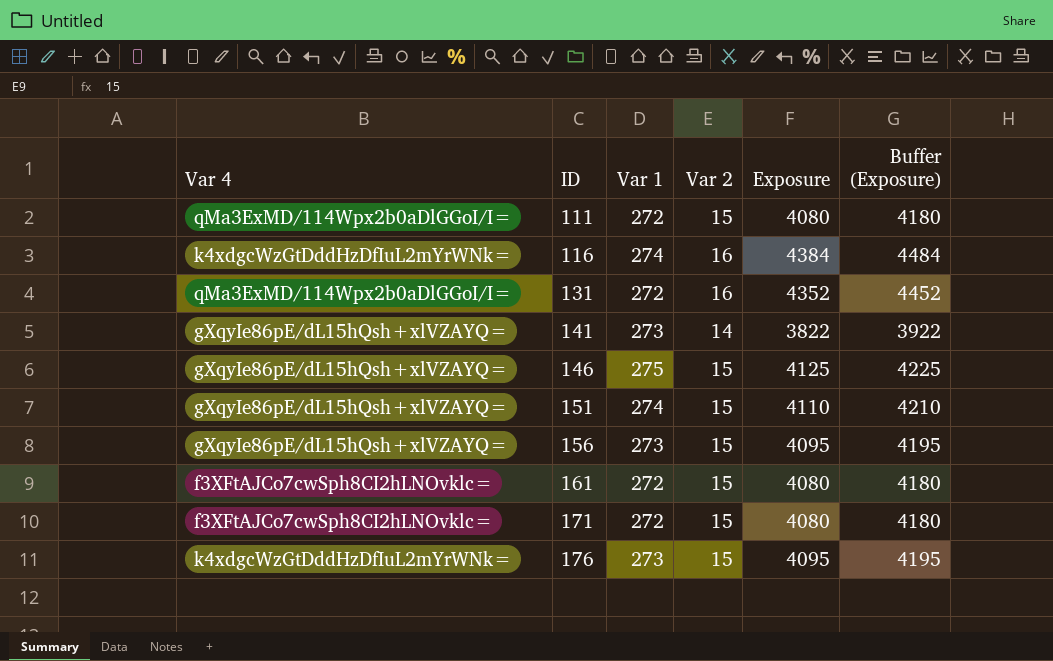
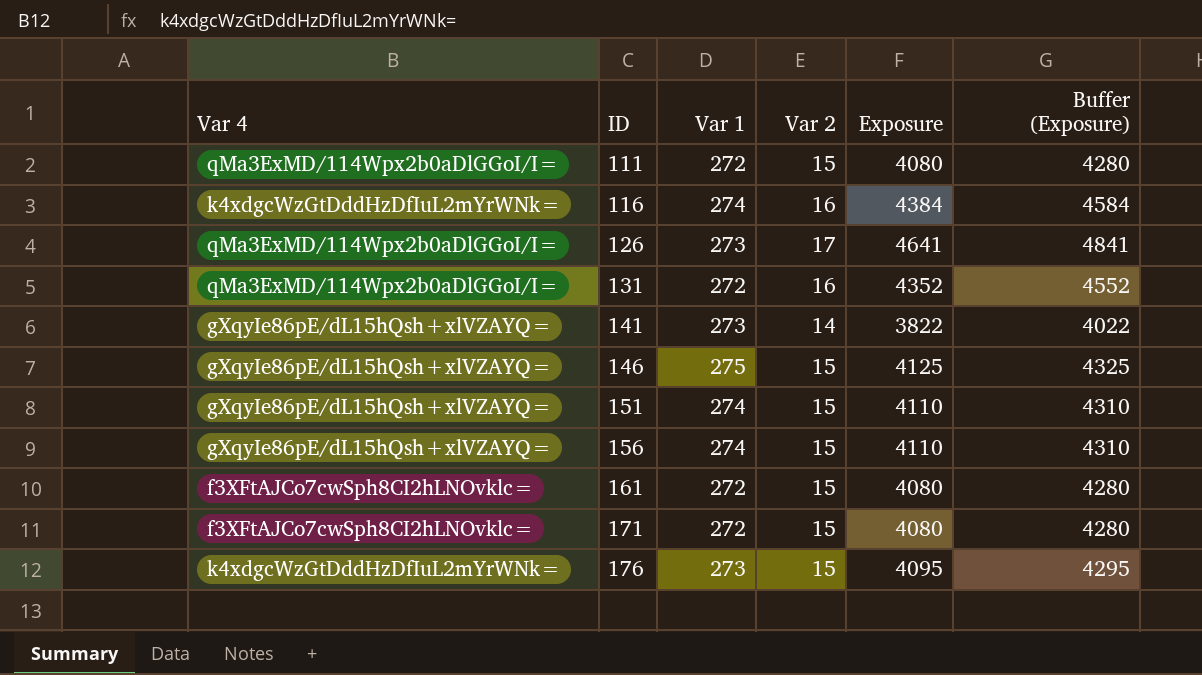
column Buffer (Exposure) | formula: [Exposure] + 100 -> [Exposure] + 200
row 126: none -> qMa3ExMD/114Wpx2b0aDlGGoI/I= | 273 | 17 | 4641 | 4841
156 | Var 1: 273 -> 274
156 | Exposure: 4095 -> 4110

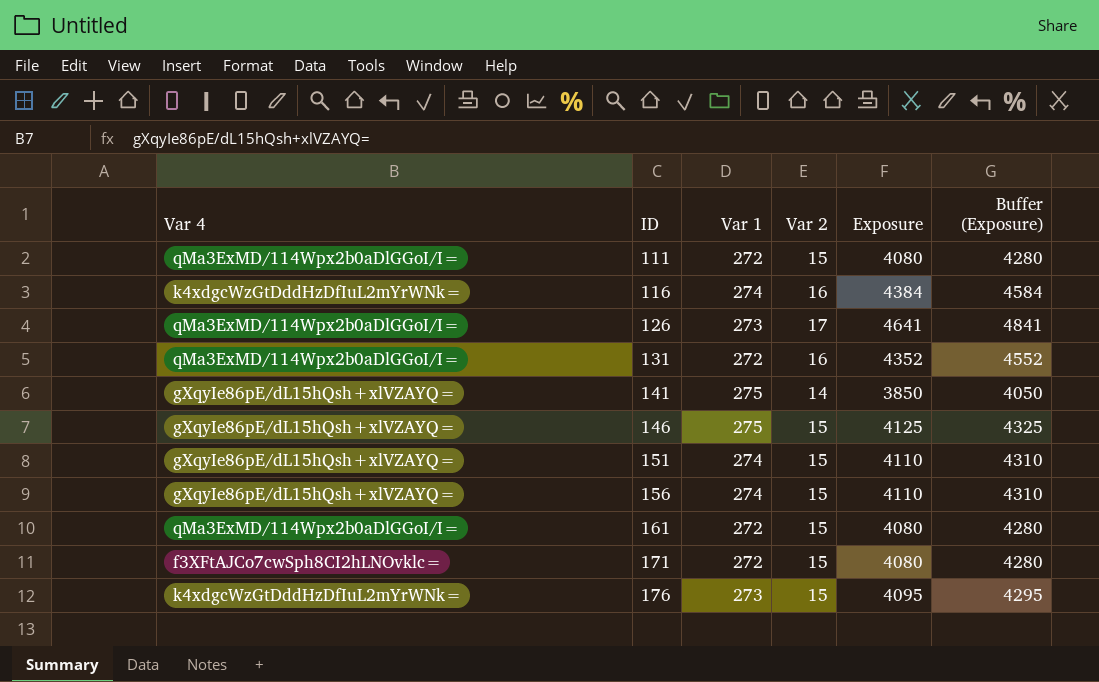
141 | Var 1: 273 -> 275
141 | Exposure: 3822 -> 3850
141 | Buffer (Exposure): 4022 -> 4050
161 | Var 4: f3XFtAJCo7cwSph8CI2hLNOvklc= -> qMa3ExMD/114Wpx2b0aDlGGoI/I=

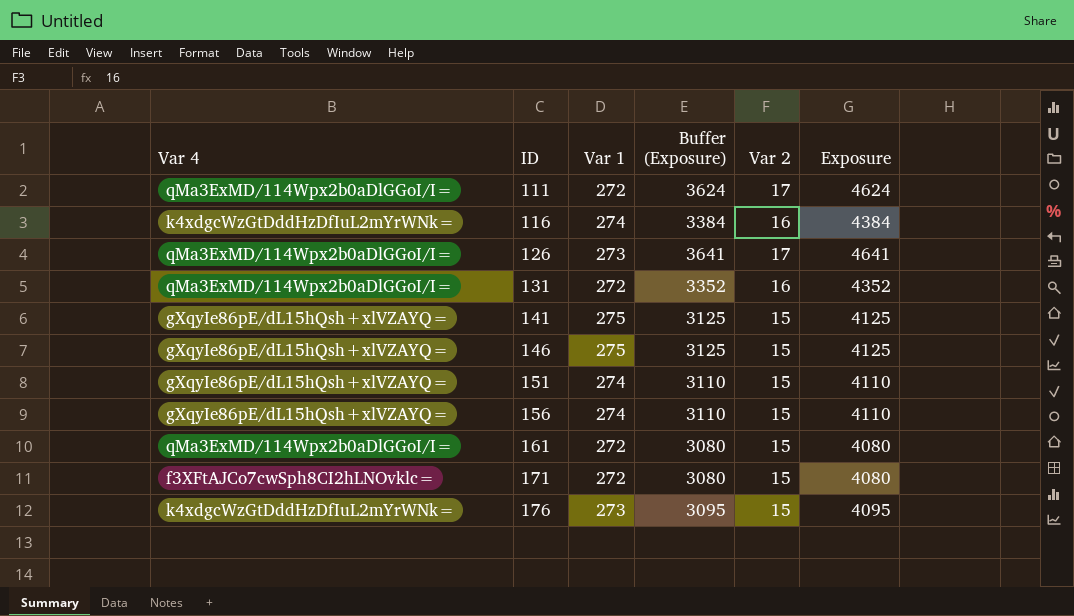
column Buffer (Exposure) | formula: [Exposure] + 200 -> [Exposure] - 1000
column Buffer (Exposure) | position: 6 -> 4
111 | Var 2: 15 -> 17
111 | Exposure: 4080 -> 4624
141 | Var 2: 14 -> 15
141 | Exposure: 3850 -> 4125

